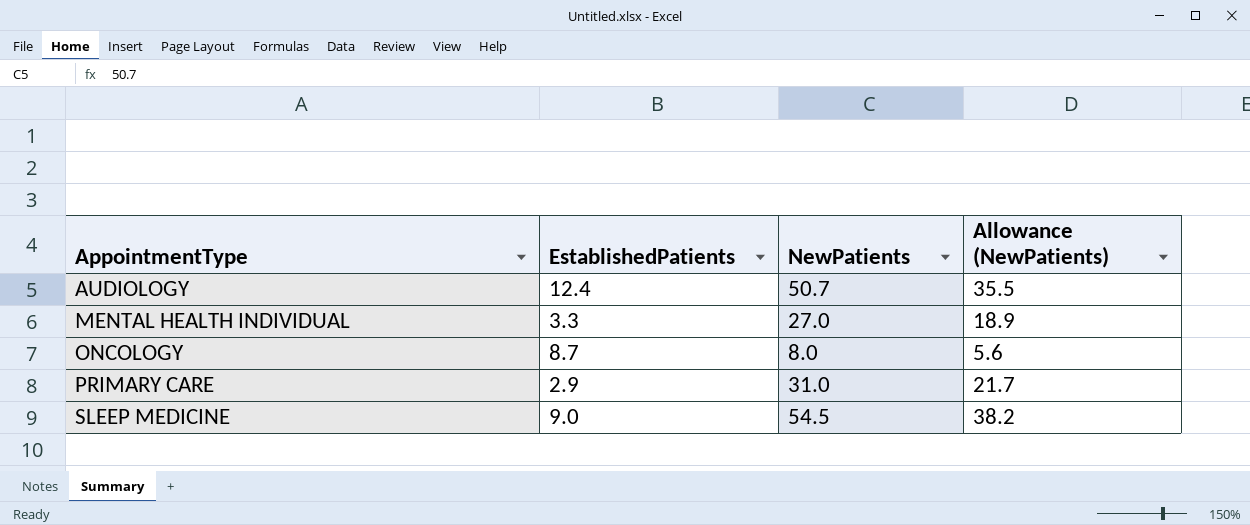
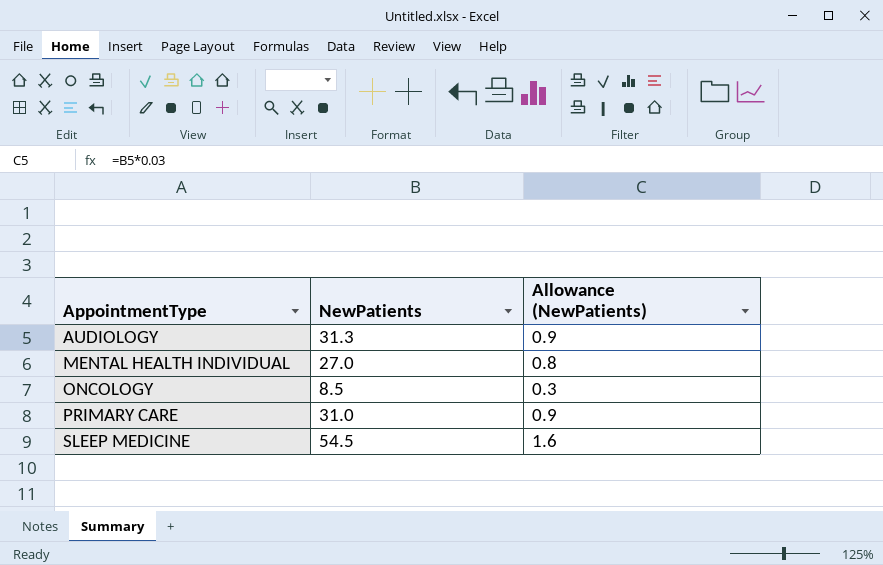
column EstablishedPatients | position: 2 -> none
column Allowance (NewPatients) | formula: [NewPatients] * 0.7 -> [NewPatients] * 0.03
AUDIOLOGY | NewPatients: 50.7 -> 31.3
ONCOLOGY | NewPatients: 8.0 -> 8.5

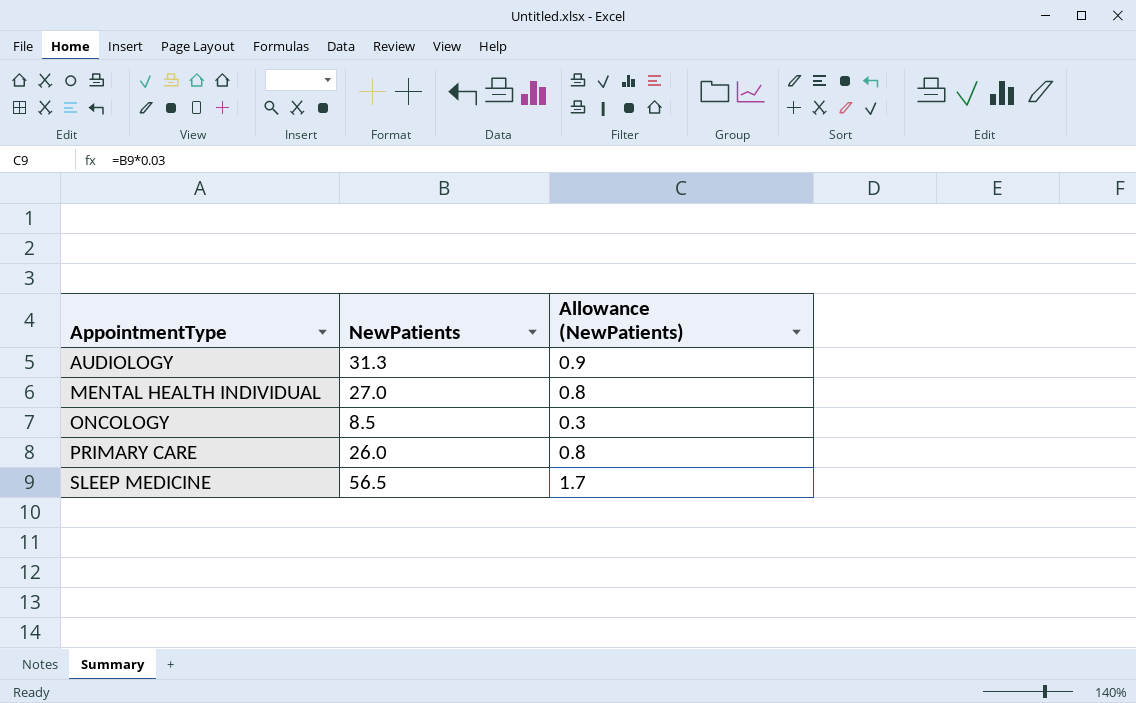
PRIMARY CARE | NewPatients: 31.0 -> 26.0
PRIMARY CARE | Allowance (NewPatients): 0.9 -> 0.8
SLEEP MEDICINE | NewPatients: 54.5 -> 56.5
SLEEP MEDICINE | Allowance (NewPatients): 1.6 -> 1.7

